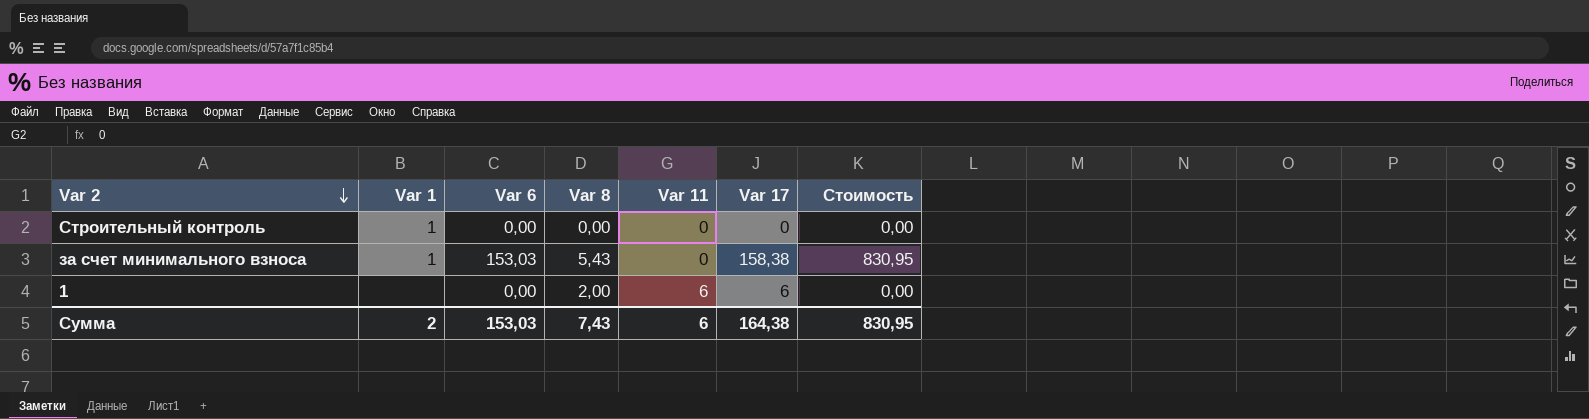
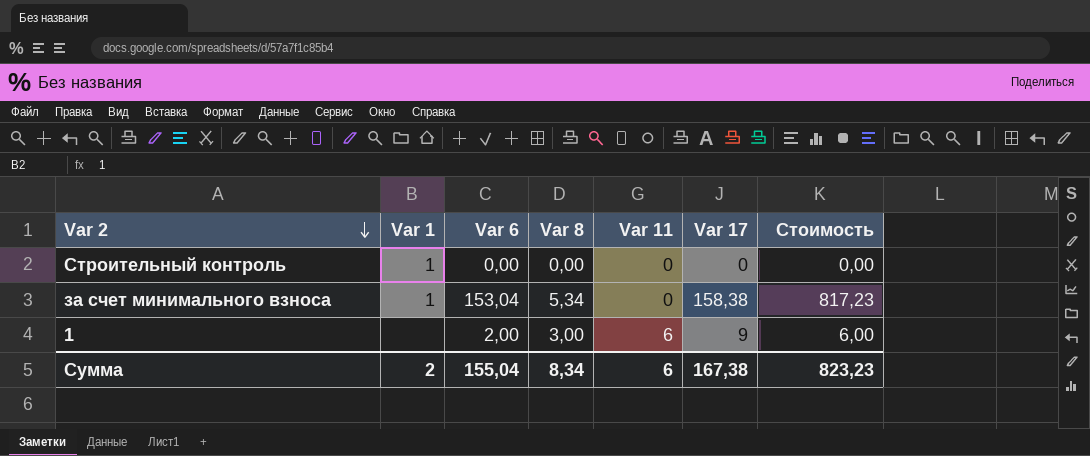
за счет минимального взноса | Var 6: 153,03 -> 153,04
за счет минимального взноса | Var 8: 5,43 -> 5,34
за счет минимального взноса | Стоимость: 830,95 -> 817,23
1 | Var 6: 0,00 -> 2,00
1 | Var 8: 2,00 -> 3,00
1 | Var 17: 6 -> 9
1 | Стоимость: 0,00 -> 6,00
Сумма | Var 6: 153,03 -> 155,04
Сумма | Var 8: 7,43 -> 8,34
Сумма | Var 17: 164,38 -> 167,38
Сумма | Стоимость: 830,95 -> 823,23

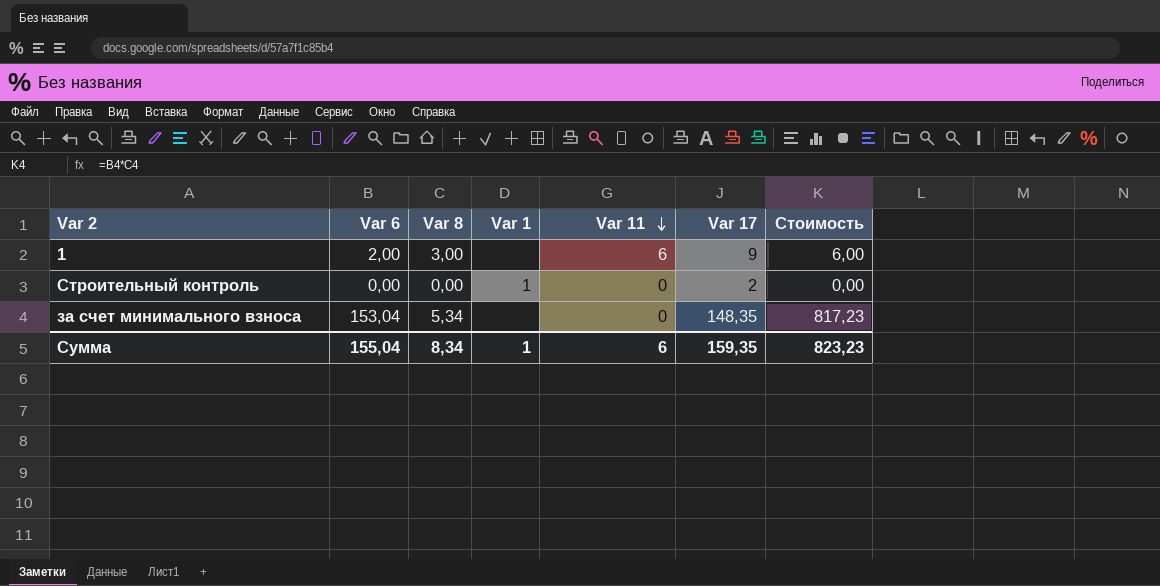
row order: Var 2 descending -> Var 11 descending
column Var 1 | position: 2 -> 4
Строительный контроль | Var 17: 0 -> 2
за счет минимального взноса | Var 1: 1 -> none
за счет минимального взноса | Var 17: 158,38 -> 148,35
Сумма | Var 1: 2 -> 1
Сумма | Var 17: 167,38 -> 159,35

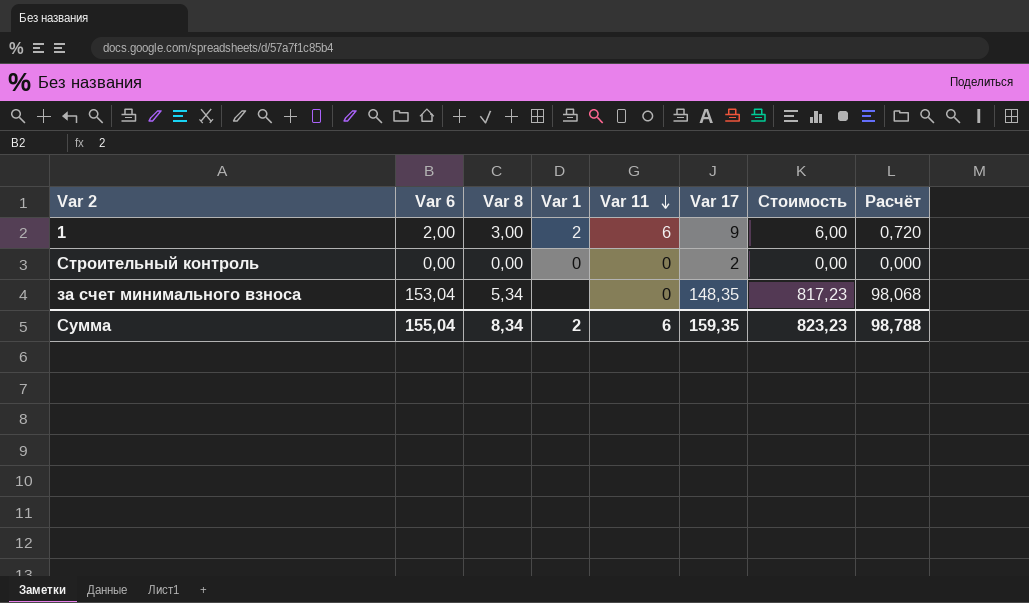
column Расчёт | formula: none -> [Стоимость] * 0,12
1 | Var 1: none -> 2
Строительный контроль | Var 1: 1 -> 0
Сумма | Var 1: 1 -> 2

